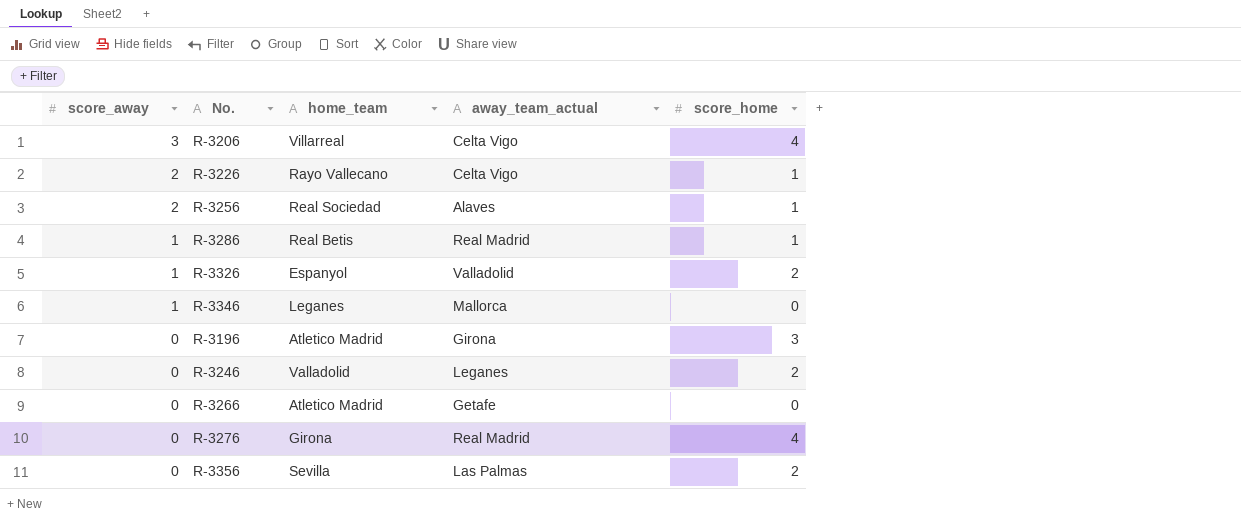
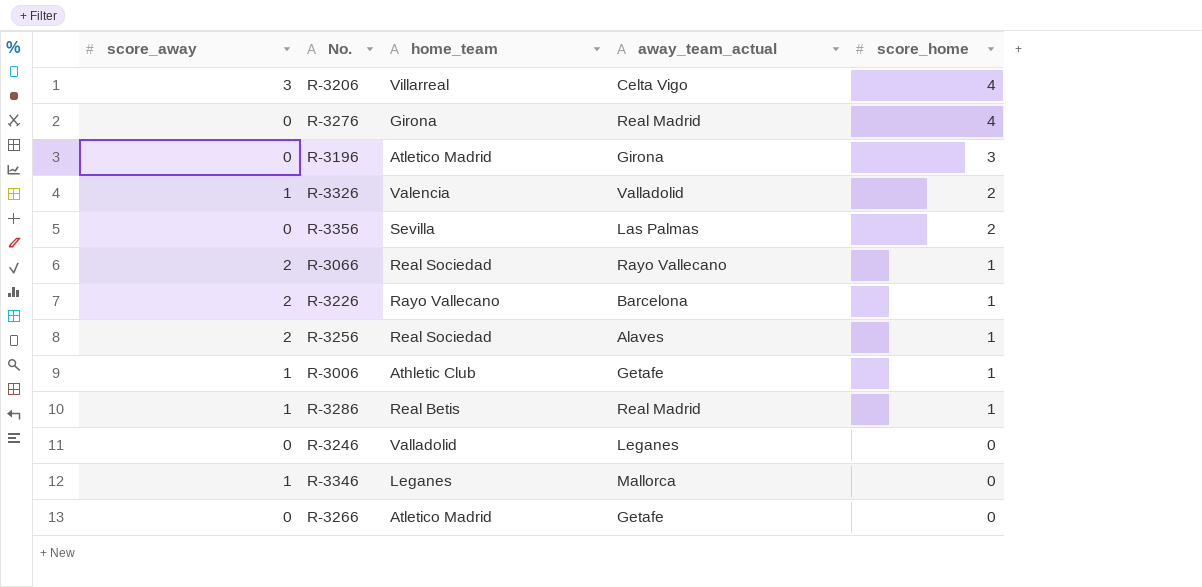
row order: score_away descending -> score_home descending
R-3326 | home_team: Espanyol -> Valencia
row R-3066: none -> 2 | Real Sociedad | Rayo Vallecano | 1
R-3226 | away_team_actual: Celta Vigo -> Barcelona
row R-3006: none -> 1 | Athletic Club | Getafe | 1
R-3246 | score_home: 2 -> 0

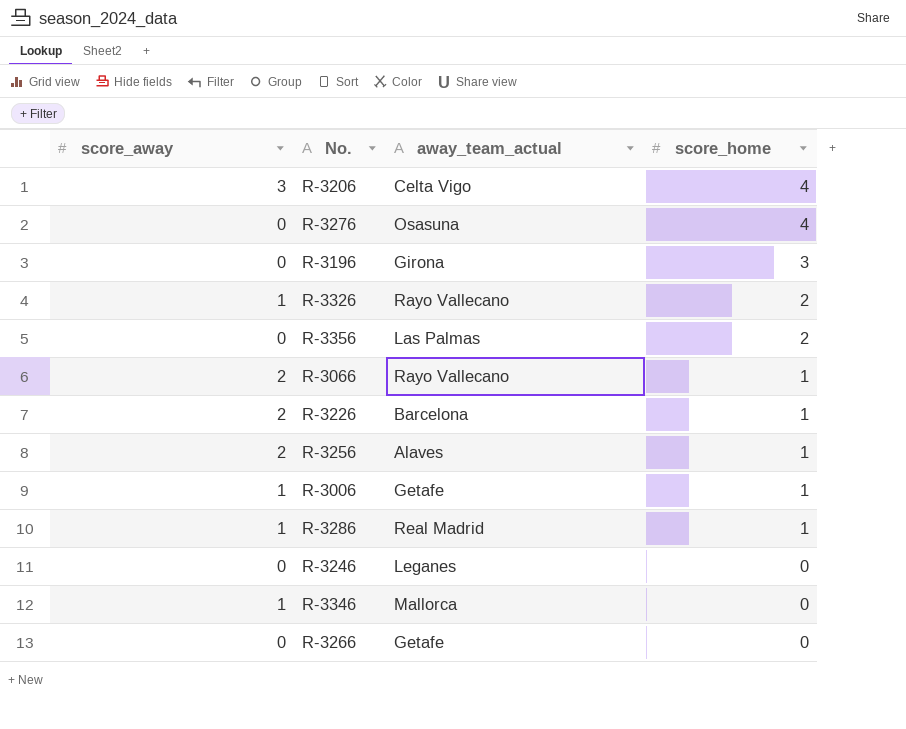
column home_team | position: 3 -> none
R-3276 | away_team_actual: Real Madrid -> Osasuna
R-3326 | away_team_actual: Valladolid -> Rayo Vallecano

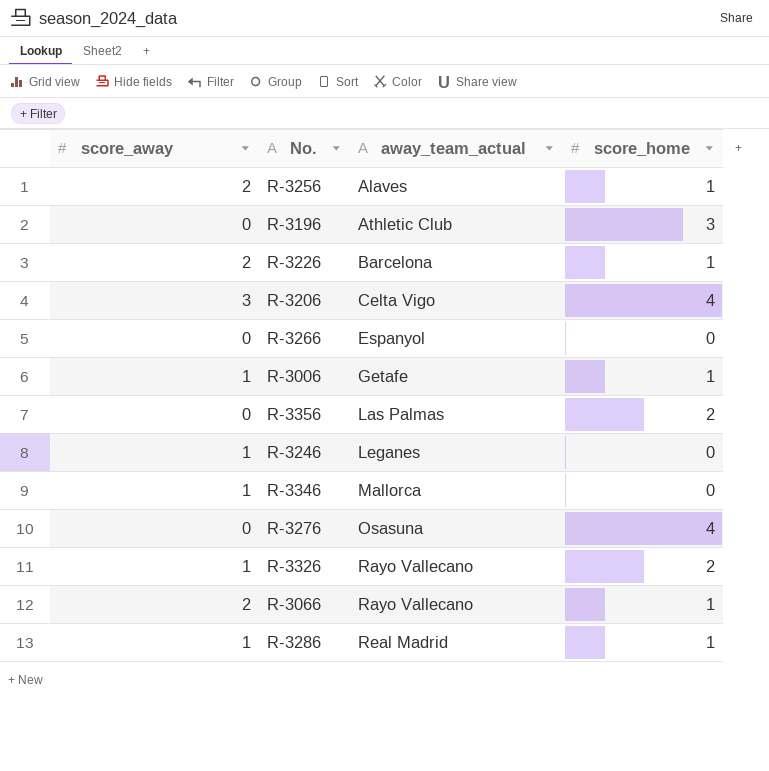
row order: score_home descending -> away_team_actual ascending
R-3196 | away_team_actual: Girona -> Athletic Club
R-3266 | away_team_actual: Getafe -> Espanyol
R-3246 | score_away: 0 -> 1

